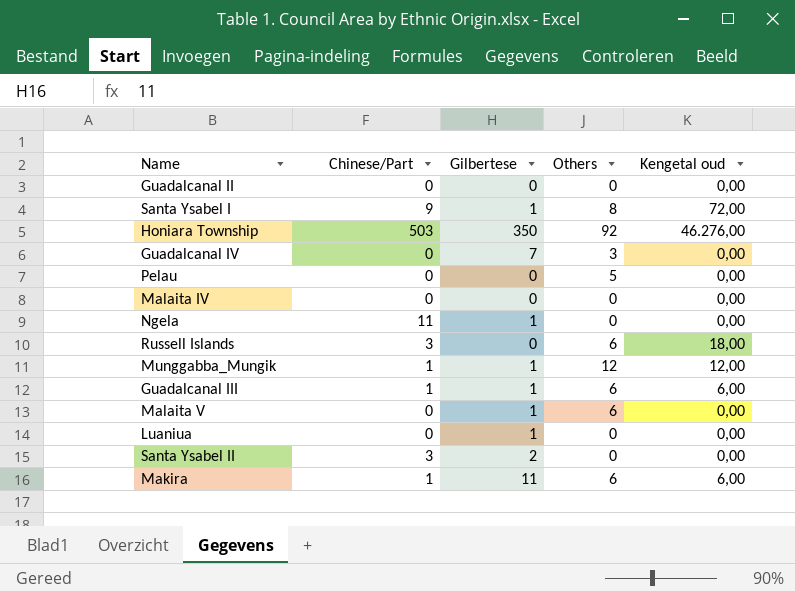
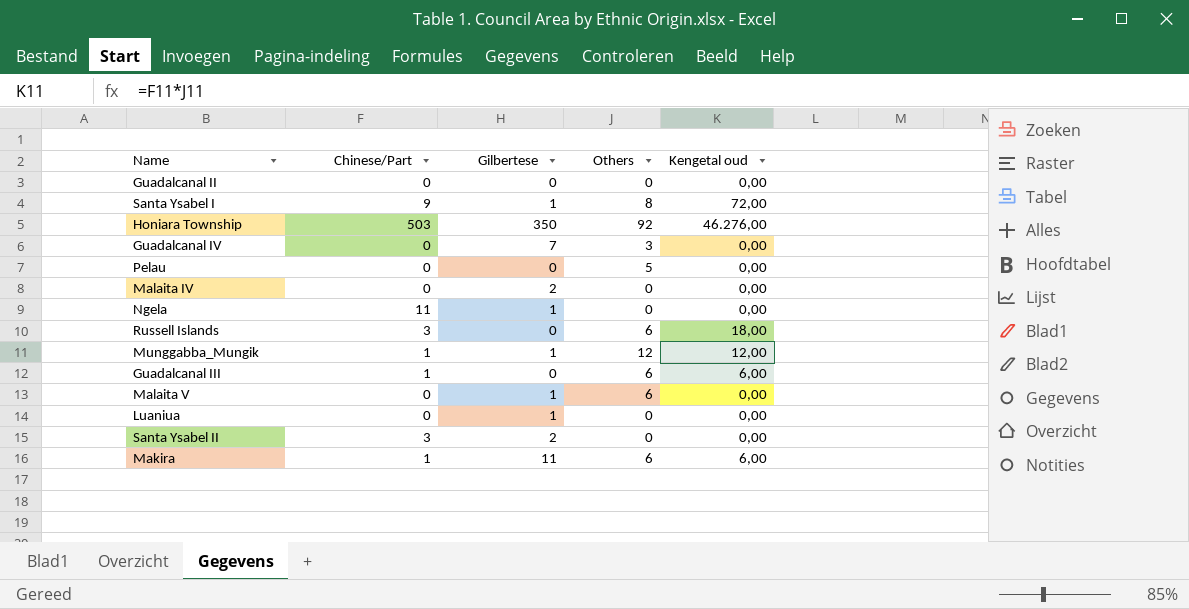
Malaita IV | Gilbertese: 0 -> 2
Guadalcanal III | Gilbertese: 1 -> 0

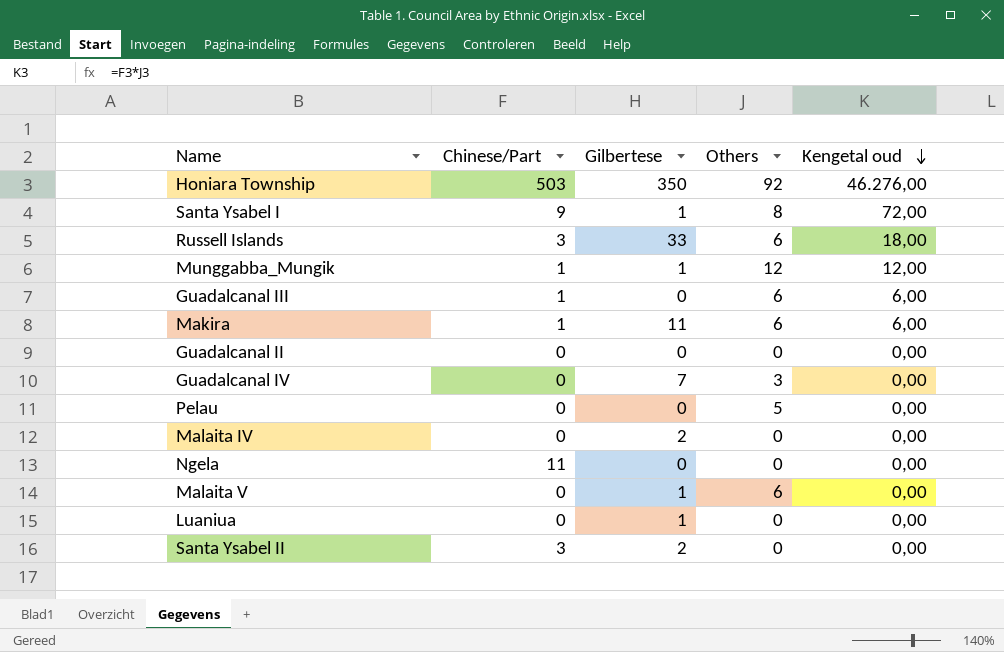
row order: none -> Kengetal oud descending
Russell Islands | Gilbertese: 0 -> 33
Ngela | Gilbertese: 1 -> 0

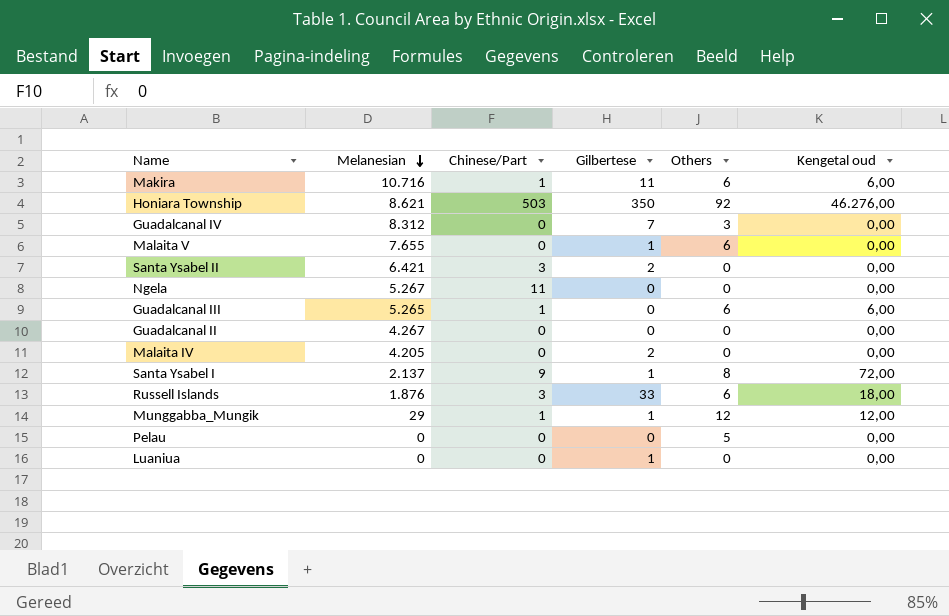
row order: Kengetal oud descending -> Melanesian descending
column Melanesian | position: none -> 2

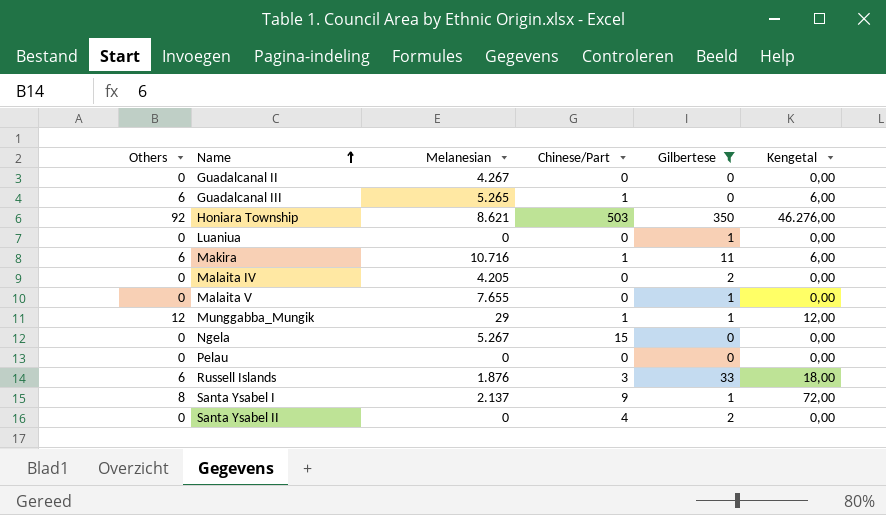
filter: none -> Gilbertese != 7
row order: Melanesian descending -> Name ascending
column Others | position: 5 -> 1
column name: Kengetal oud -> Kengetal
Malaita V | Others: 6 -> 0
Ngela | Chinese/Part: 11 -> 15
Pelau | Others: 5 -> 0
Santa Ysabel II | Melanesian: 6.421 -> 0
Santa Ysabel II | Chinese/Part: 3 -> 4

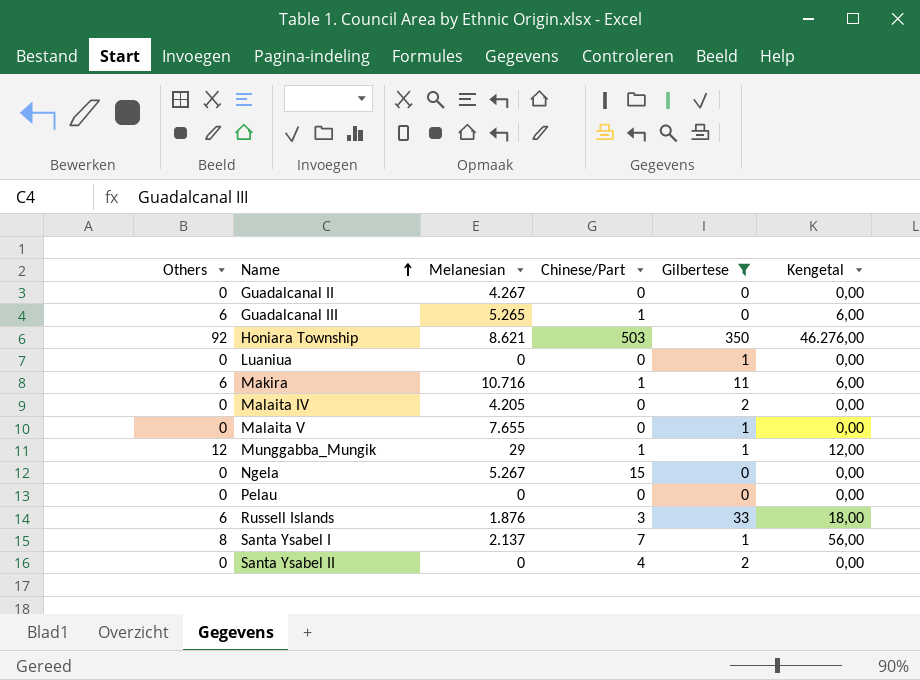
Santa Ysabel I | Chinese/Part: 9 -> 7
Santa Ysabel I | Kengetal: 72,00 -> 56,00

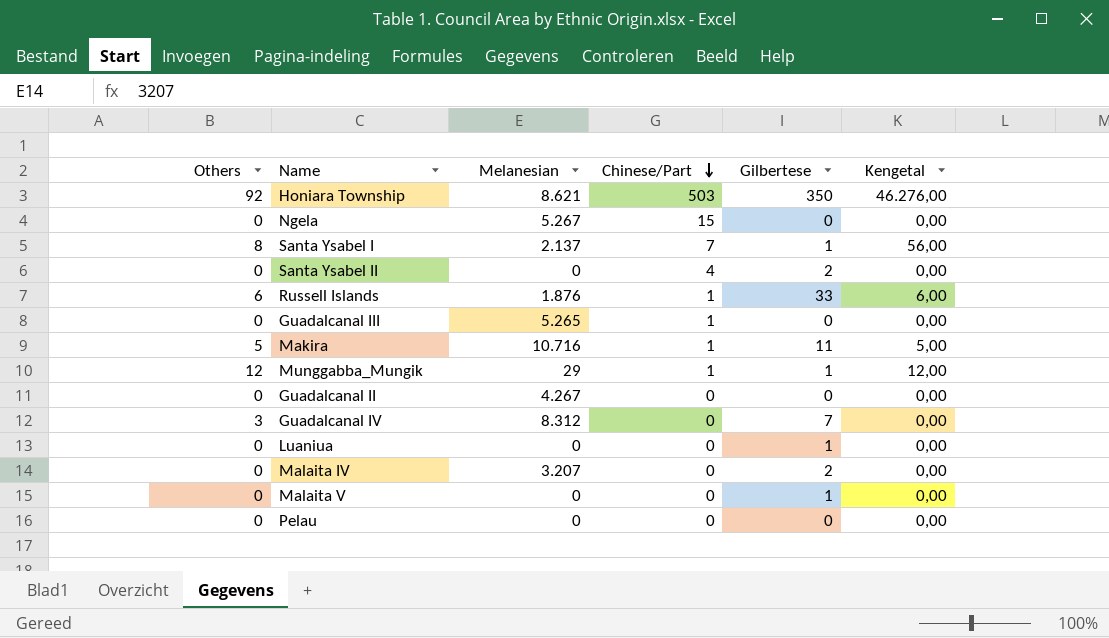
filter: Gilbertese != 7 -> none
row order: Name ascending -> Chinese/Part descending
Russell Islands | Chinese/Part: 3 -> 1
Russell Islands | Kengetal: 18,00 -> 6,00
Guadalcanal III | Others: 6 -> 0
Guadalcanal III | Kengetal: 6,00 -> 0,00
Makira | Others: 6 -> 5
Makira | Kengetal: 6,00 -> 5,00
Malaita IV | Melanesian: 4.205 -> 3.207
Malaita V | Melanesian: 7.655 -> 0

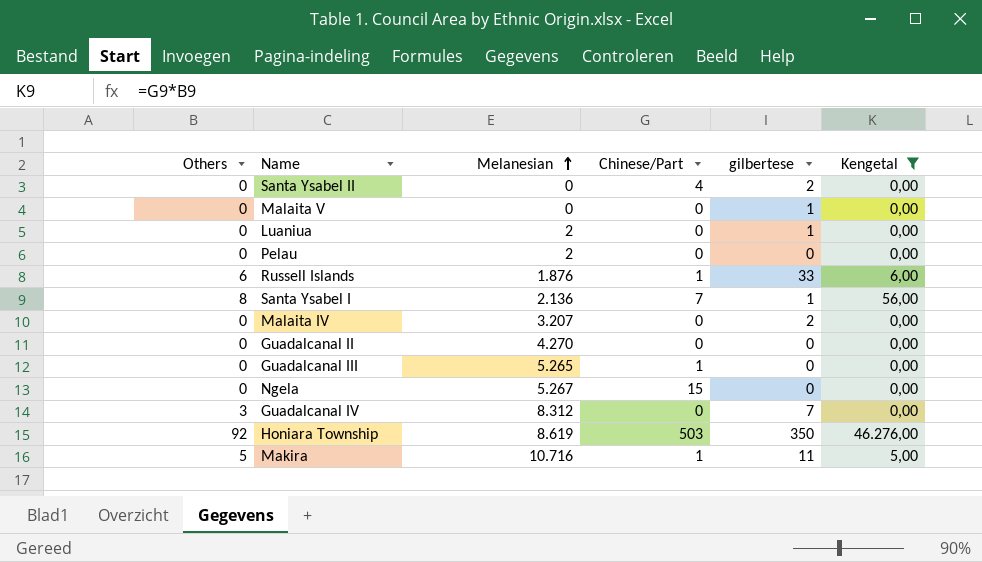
filter: none -> Kengetal != 12,00
row order: Chinese/Part descending -> Melanesian ascending
column name: Gilbertese -> gilbertese
Luaniua | Melanesian: 0 -> 2
Pelau | Melanesian: 0 -> 2
Santa Ysabel I | Melanesian: 2.137 -> 2.136
Guadalcanal II | Melanesian: 4.267 -> 4.270
Honiara Township | Melanesian: 8.621 -> 8.619

